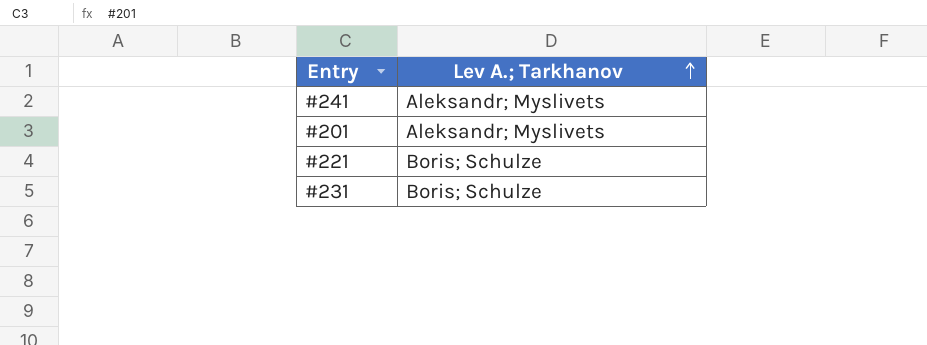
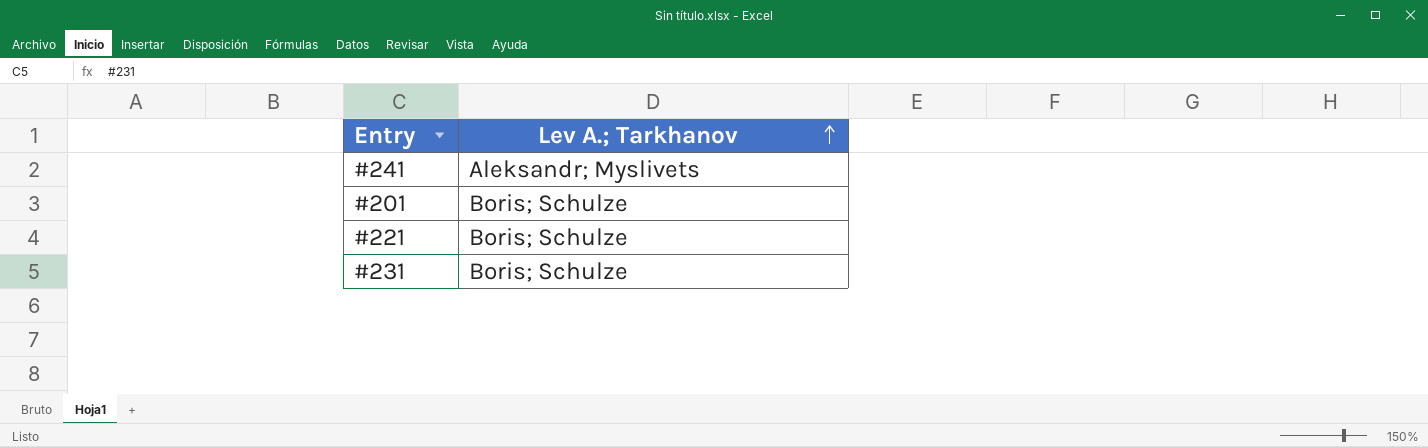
#201 | Lev A.; Tarkhanov: Aleksandr; Myslivets -> Boris; Schulze

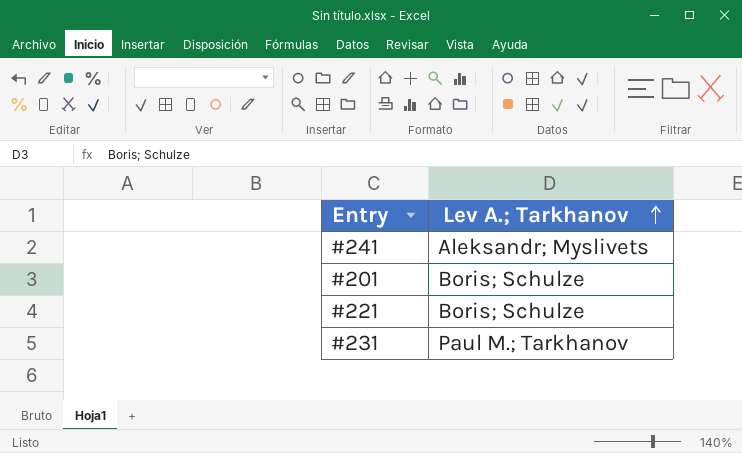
#231 | Lev A.; Tarkhanov: Boris; Schulze -> Paul M.; Tarkhanov

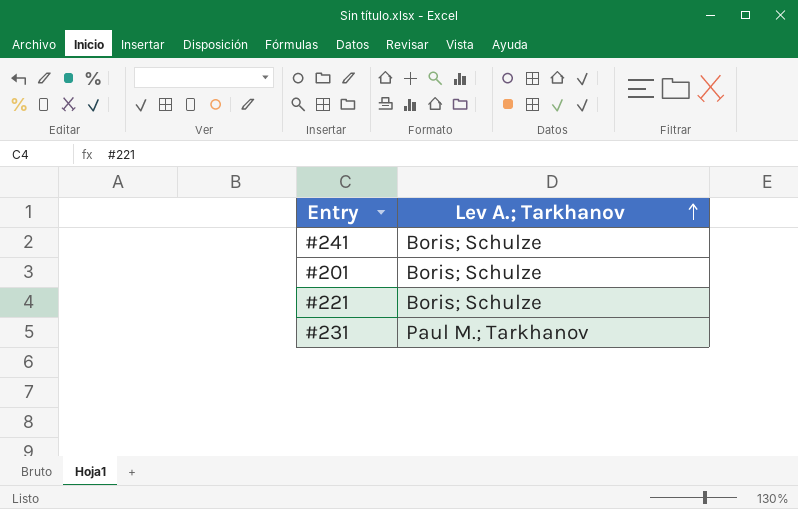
#241 | Lev A.; Tarkhanov: Aleksandr; Myslivets -> Boris; Schulze

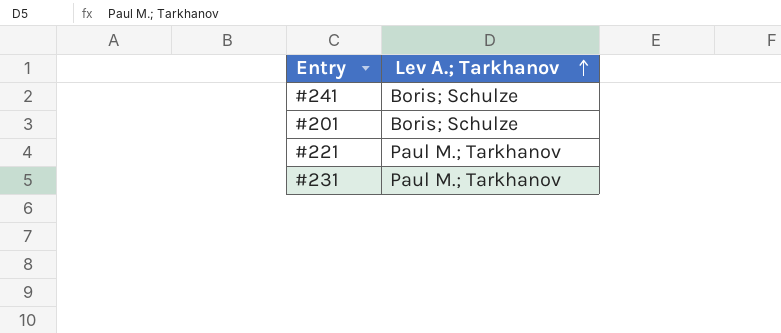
#221 | Lev A.; Tarkhanov: Boris; Schulze -> Paul M.; Tarkhanov

